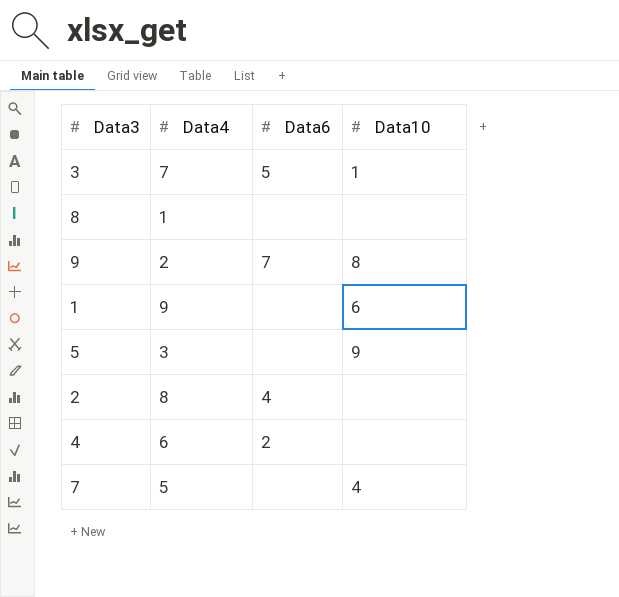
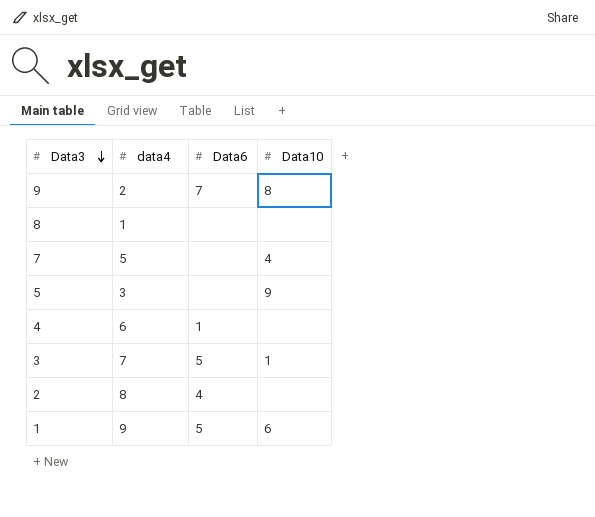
row order: none -> Data3 descending
column name: Data4 -> data4
4 | Data6: 2 -> 1
1 | Data6: none -> 5

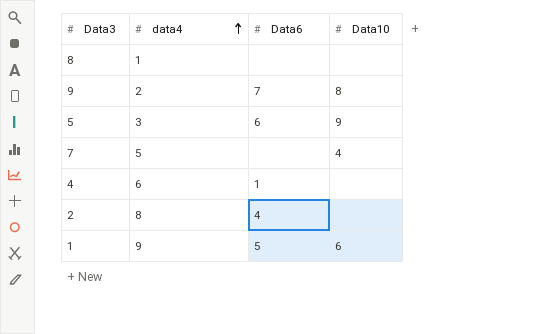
row order: Data3 descending -> data4 ascending
row 3: 7 | 5 | 1 -> none
5 | Data6: none -> 6

